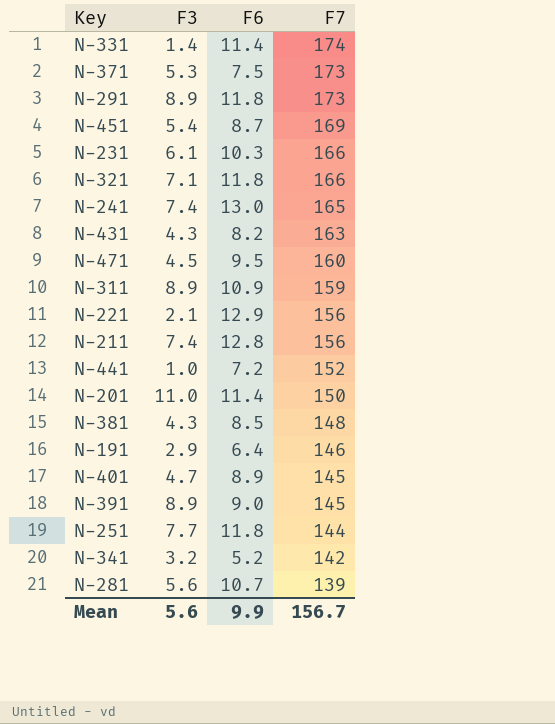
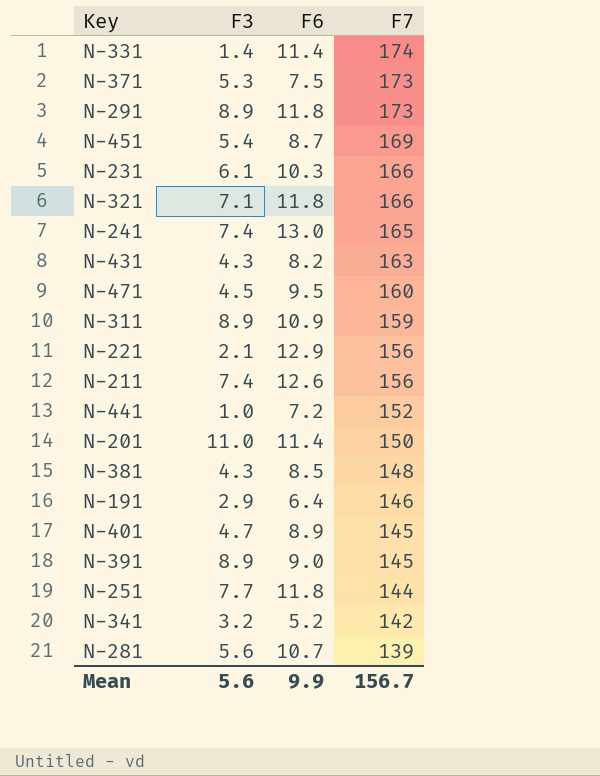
N-211 | F6: 12.8 -> 12.6

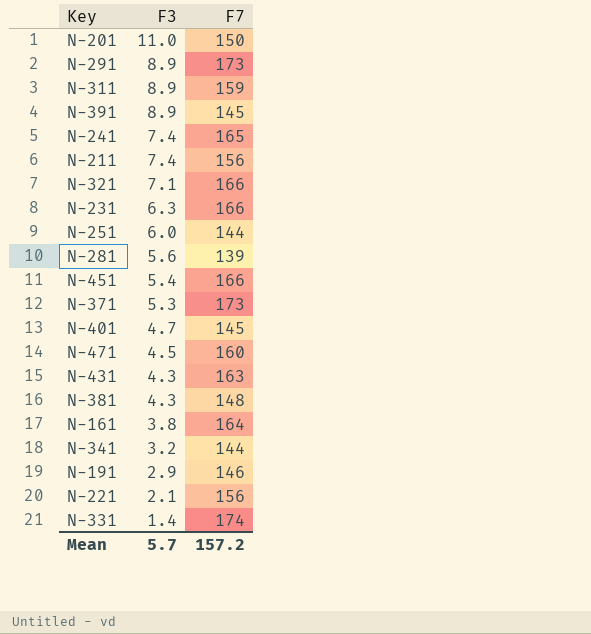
row order: F7 descending -> F3 descending
column F6 | position: 3 -> none
row N-441: 1.0 | 7.2 | 152 -> none
N-231 | F3: 6.1 -> 6.3
N-251 | F3: 7.7 -> 6.0
N-451 | F7: 169 -> 166
row N-161: none -> 3.8 | 164
N-341 | F7: 142 -> 144
Mean | F3: 5.6 -> 5.7
Mean | F7: 156.7 -> 157.2

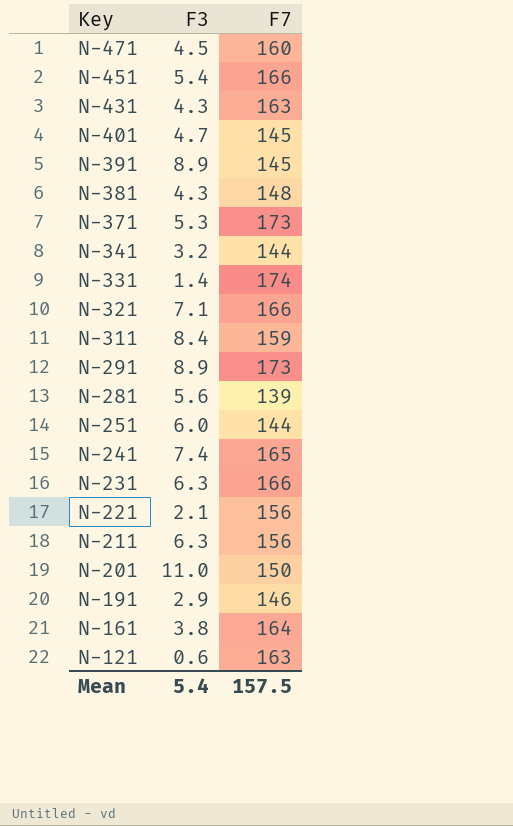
row order: F3 descending -> Key descending
N-311 | F3: 8.9 -> 8.4
N-211 | F3: 7.4 -> 6.3
row N-121: none -> 0.6 | 163
Mean | F3: 5.7 -> 5.4
Mean | F7: 157.2 -> 157.5

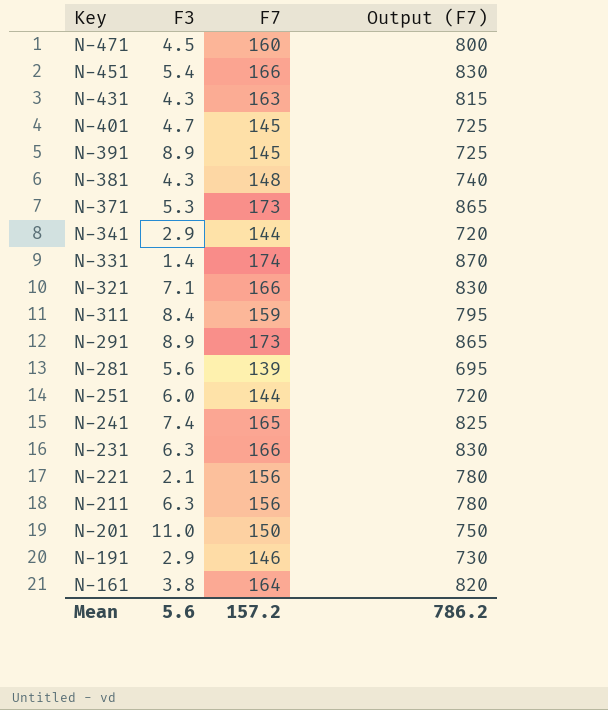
column Output (F7) | formula: none -> [F7] * 5
row N-121: 0.6 | 163 -> none
N-341 | F3: 3.2 -> 2.9
Mean | F3: 5.4 -> 5.6
Mean | F7: 157.5 -> 157.2

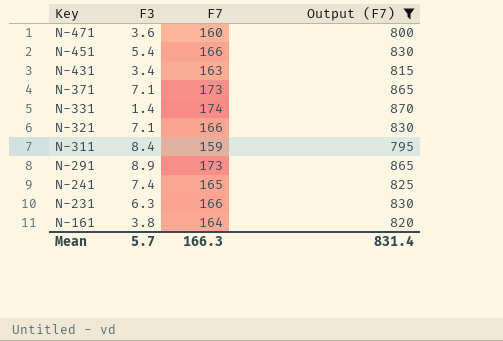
filter: none -> Output (F7) >= 795
N-471 | F3: 4.5 -> 3.6
N-431 | F3: 4.3 -> 3.4
N-371 | F3: 5.3 -> 7.1
Mean | F3: 5.6 -> 5.7
Mean | F7: 157.2 -> 166.3
Mean | Output (F7): 786.2 -> 831.4

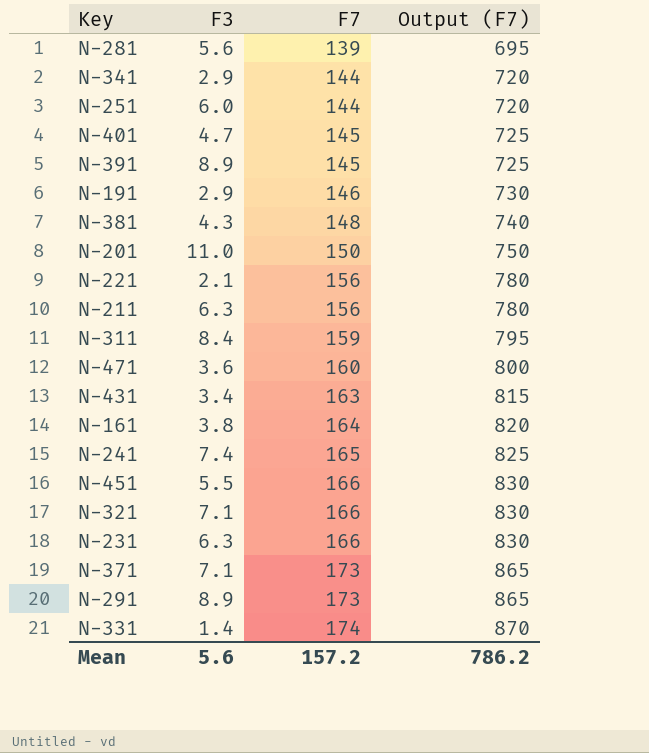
filter: Output (F7) >= 795 -> none
row order: Key descending -> F7 ascending
N-451 | F3: 5.4 -> 5.5
Mean | F3: 5.7 -> 5.6
Mean | F7: 166.3 -> 157.2
Mean | Output (F7): 831.4 -> 786.2

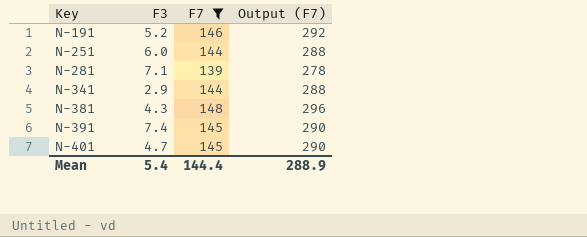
filter: none -> F7 <= 148
row order: F7 ascending -> Key ascending
column Output (F7) | formula: [F7] * 5 -> [F7] * 2
N-191 | F3: 2.9 -> 5.2
N-281 | F3: 5.6 -> 7.1
N-391 | F3: 8.9 -> 7.4
Mean | F3: 5.6 -> 5.4
Mean | F7: 157.2 -> 144.4
Mean | Output (F7): 786.2 -> 288.9

